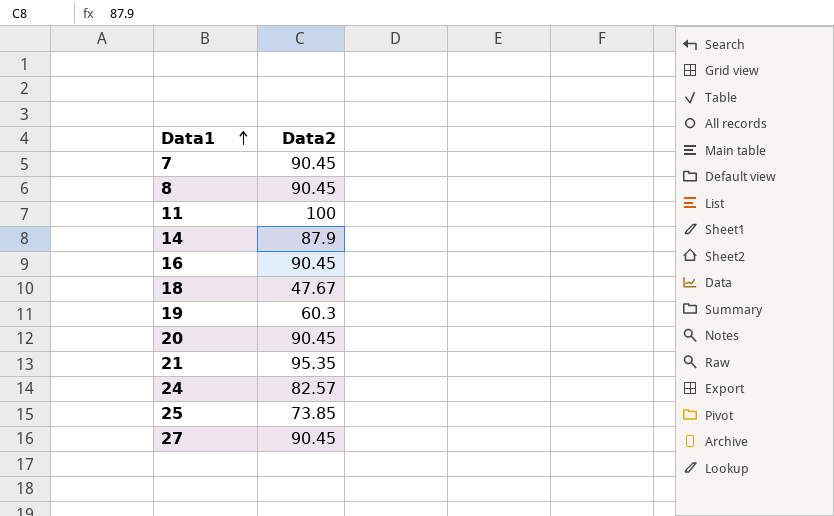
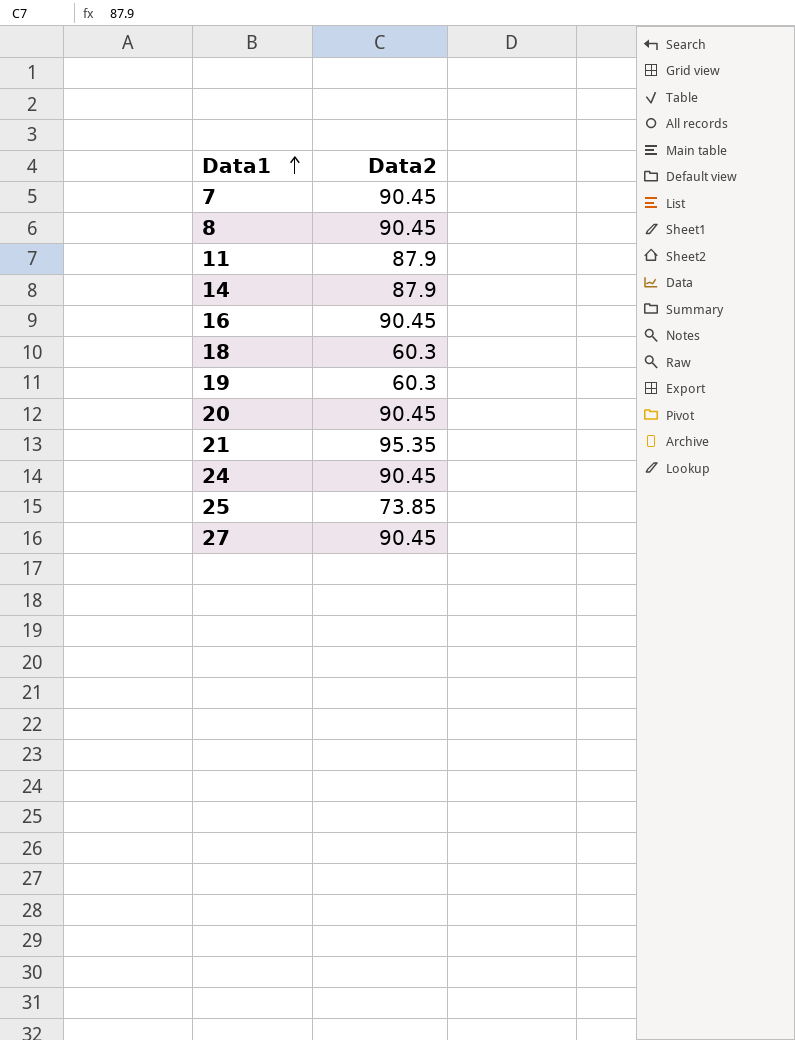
11 | Data2: 100 -> 87.9
18 | Data2: 47.67 -> 60.3
24 | Data2: 82.57 -> 90.45

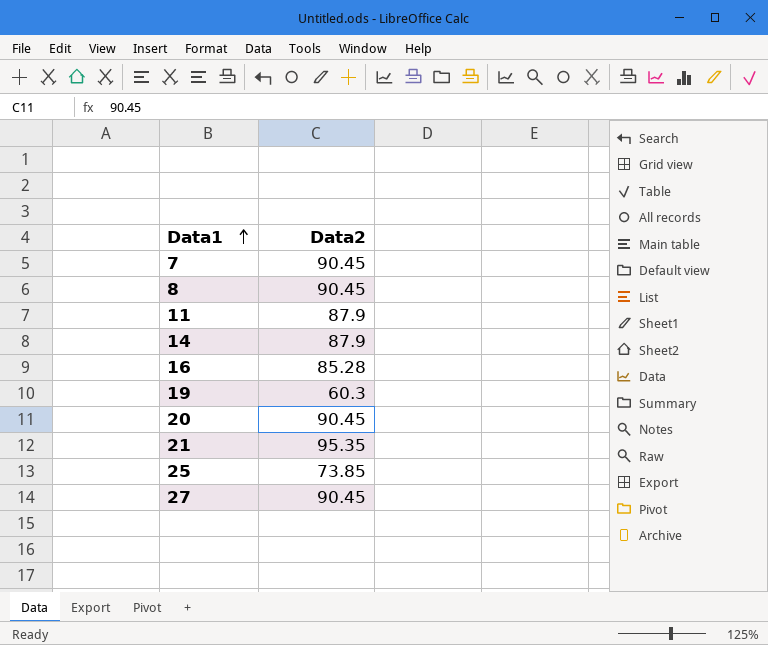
row 18: 60.3 -> none
row 24: 90.45 -> none
16 | Data2: 90.45 -> 85.28

